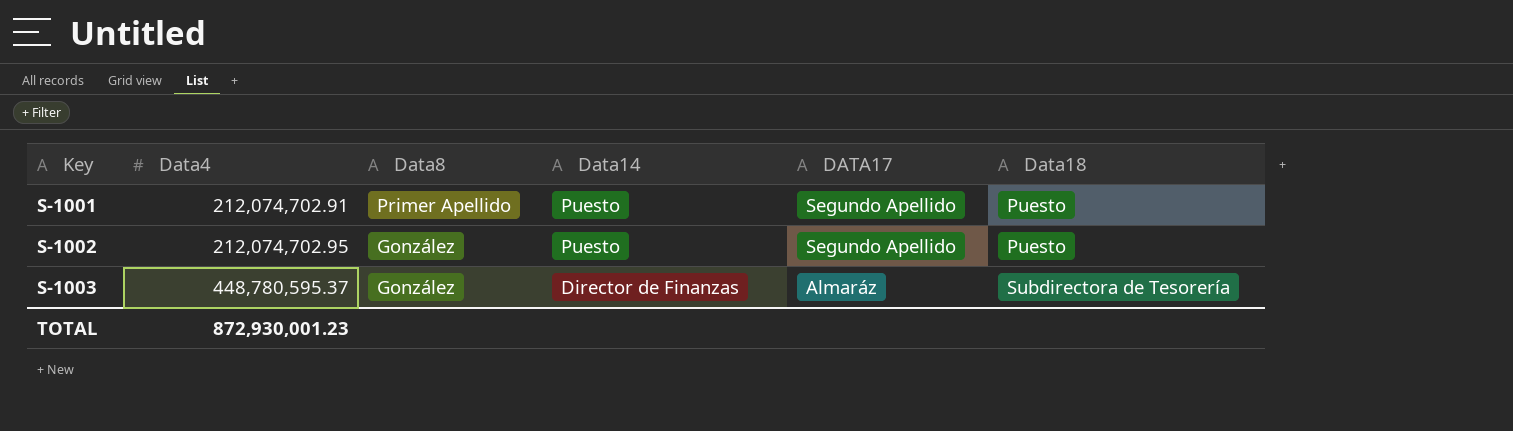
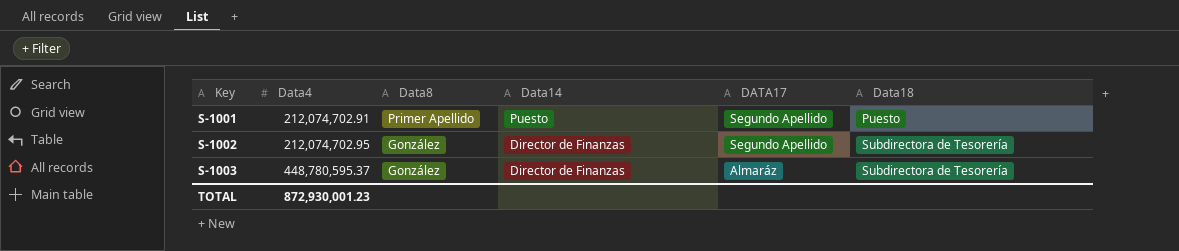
S-1002 | Data14: Puesto -> Director de Finanzas
S-1002 | Data18: Puesto -> Subdirectora de Tesorería

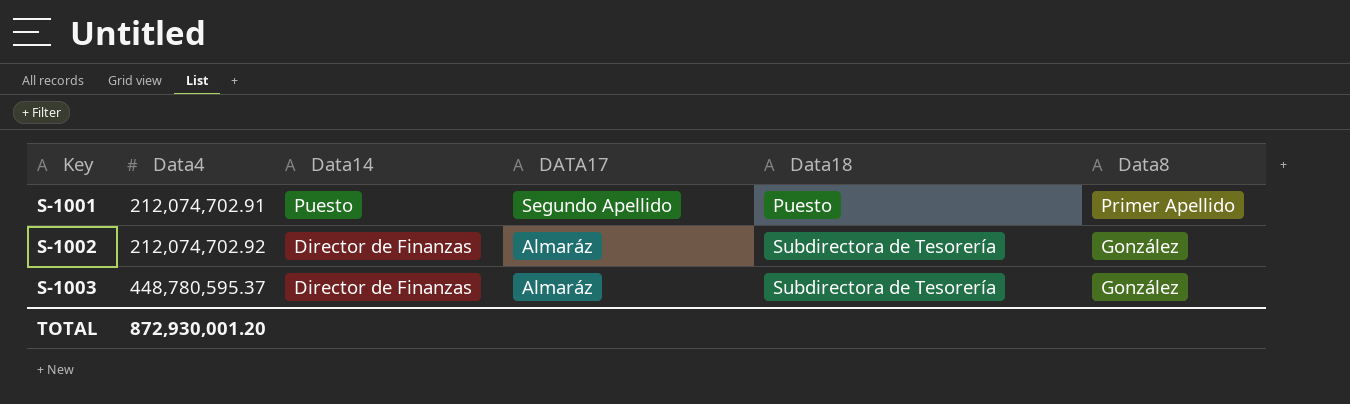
column Data8 | position: 3 -> 6
S-1002 | Data4: 212,074,702.95 -> 212,074,702.92
S-1002 | DATA17: Segundo Apellido -> Almaráz
TOTAL | Data4: 872,930,001.23 -> 872,930,001.20

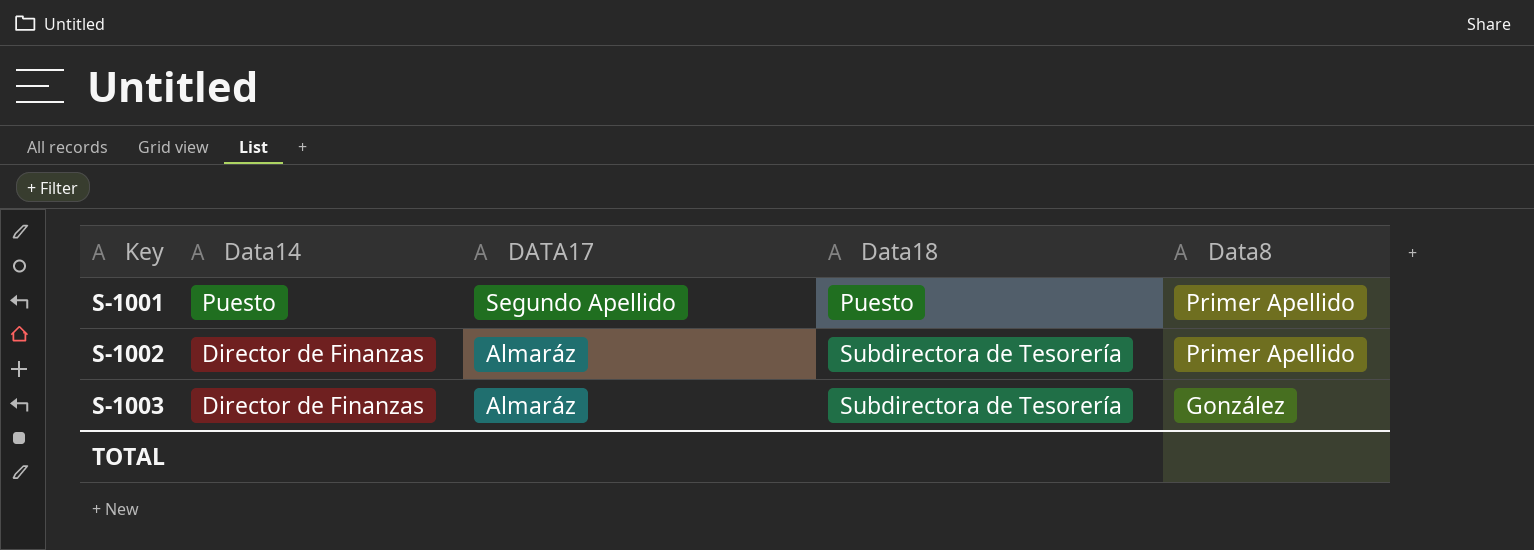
column Data4 | position: 2 -> none
S-1002 | Data8: González -> Primer Apellido

